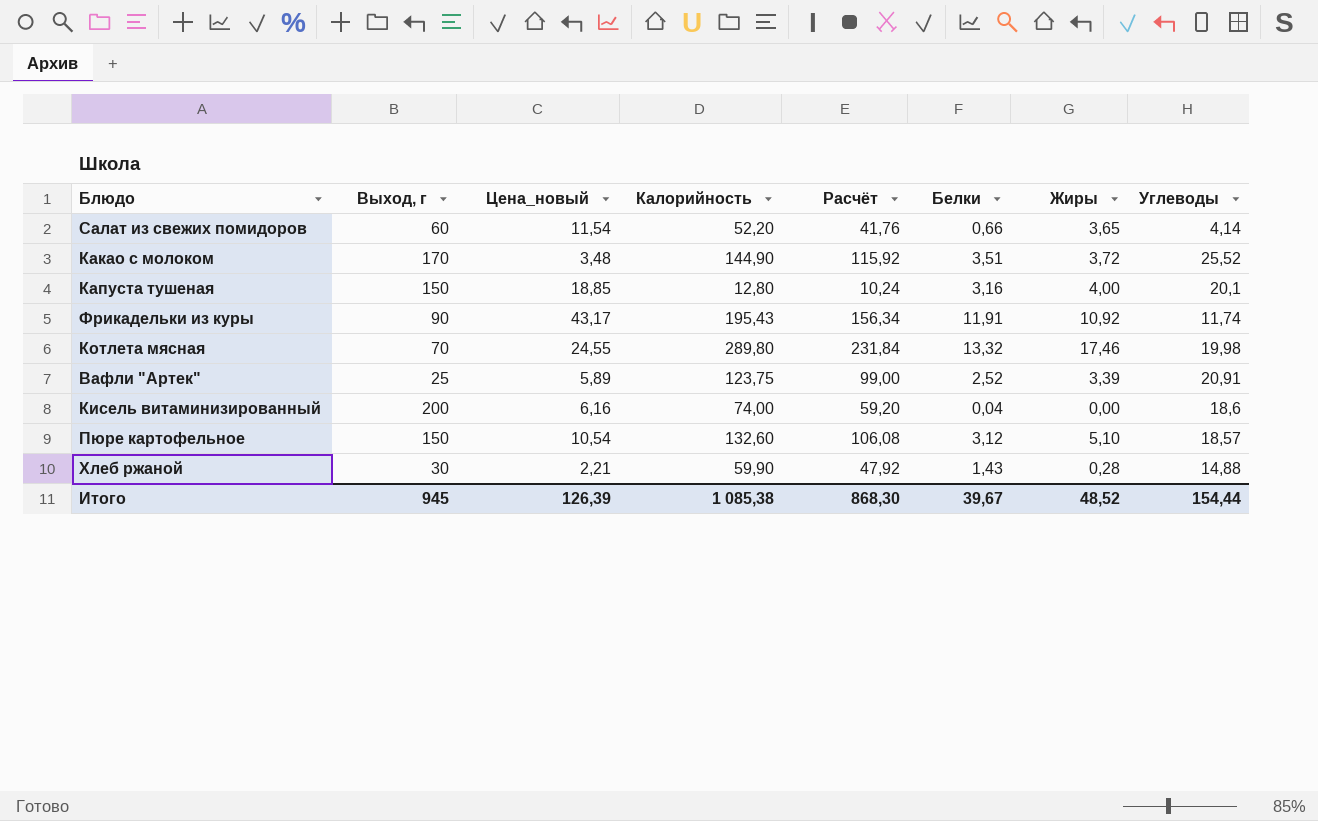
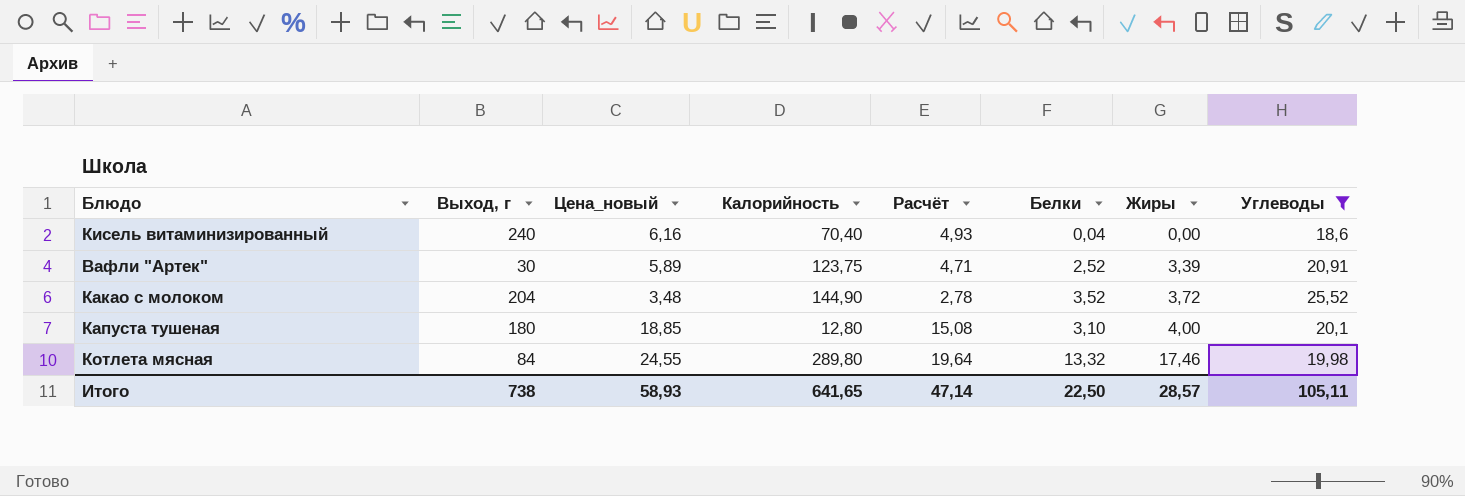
filter: none -> Углеводы >= 18,6
row order: none -> Жиры ascending
column Расчёт | formula: [Калорийность] * 0,8 -> [Цена_новый] * 0,8
Кисель витаминизированный | Выход, г: 200 -> 240
Кисель витаминизированный | Калорийность: 74,00 -> 70,40
Вафли "Артек" | Выход, г: 25 -> 30
Какао с молоком | Выход, г: 170 -> 204
Какао с молоком | Белки: 3,51 -> 3,52
Капуста тушеная | Выход, г: 150 -> 180
Капуста тушеная | Белки: 3,16 -> 3,10
Котлета мясная | Выход, г: 70 -> 84
Итого | Выход, г: 945 -> 738
Итого | Цена_новый: 126,39 -> 58,93
Итого | Калорийность: 1 085,38 -> 641,65
Итого | Расчёт: 868,30 -> 47,14
Итого | Белки: 39,67 -> 22,50
Итого | Жиры: 48,52 -> 28,57
Итого | Углеводы: 154,44 -> 105,11

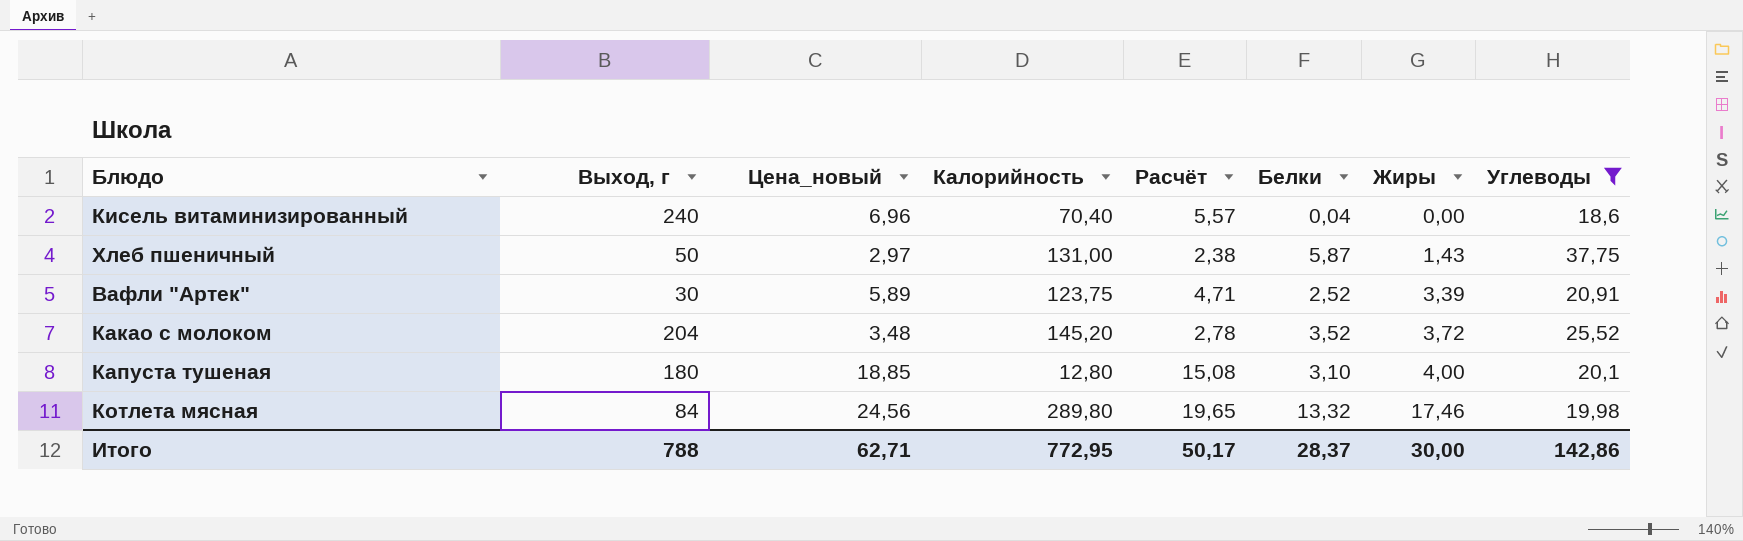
Кисель витаминизированный | Цена_новый: 6,16 -> 6,96
Кисель витаминизированный | Расчёт: 4,93 -> 5,57
row Хлеб пшеничный: none -> 50 | 2,97 | 131,00 | 2,38 | 5,87 | 1,43 | 37,75
Какао с молоком | Калорийность: 144,90 -> 145,20
Котлета мясная | Цена_новый: 24,55 -> 24,56
Котлета мясная | Расчёт: 19,64 -> 19,65
Итого | Выход, г: 738 -> 788
Итого | Цена_новый: 58,93 -> 62,71
Итого | Калорийность: 641,65 -> 772,95
Итого | Расчёт: 47,14 -> 50,17
Итого | Белки: 22,50 -> 28,37
Итого | Жиры: 28,57 -> 30,00
Итого | Углеводы: 105,11 -> 142,86

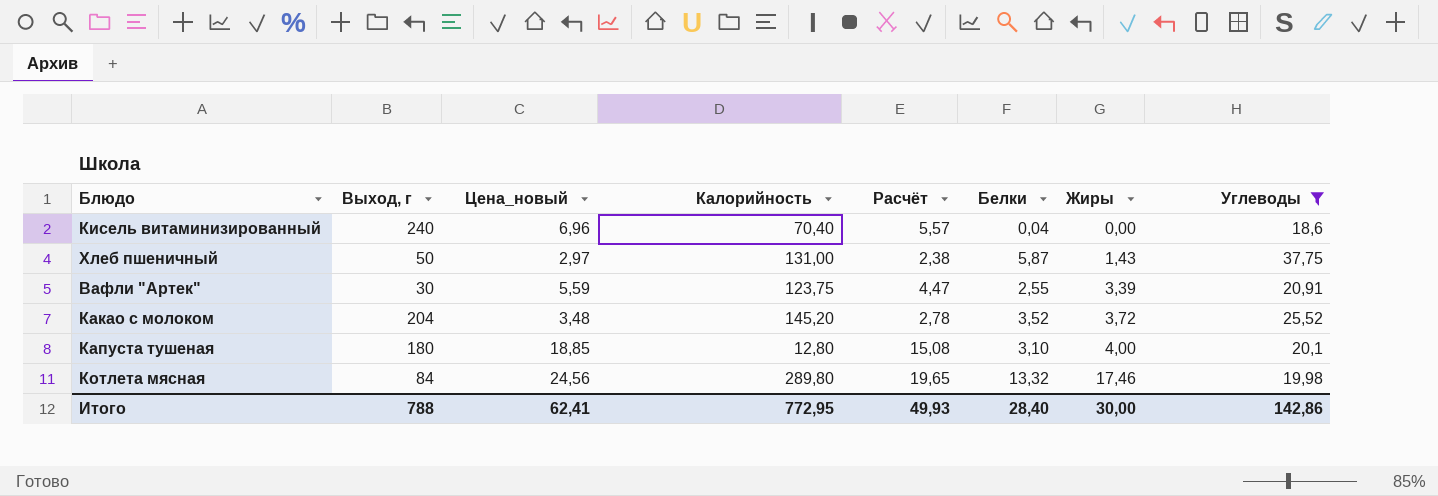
Вафли "Артек" | Цена_новый: 5,89 -> 5,59
Вафли "Артек" | Расчёт: 4,71 -> 4,47
Вафли "Артек" | Белки: 2,52 -> 2,55
Итого | Цена_новый: 62,71 -> 62,41
Итого | Расчёт: 50,17 -> 49,93
Итого | Белки: 28,37 -> 28,40

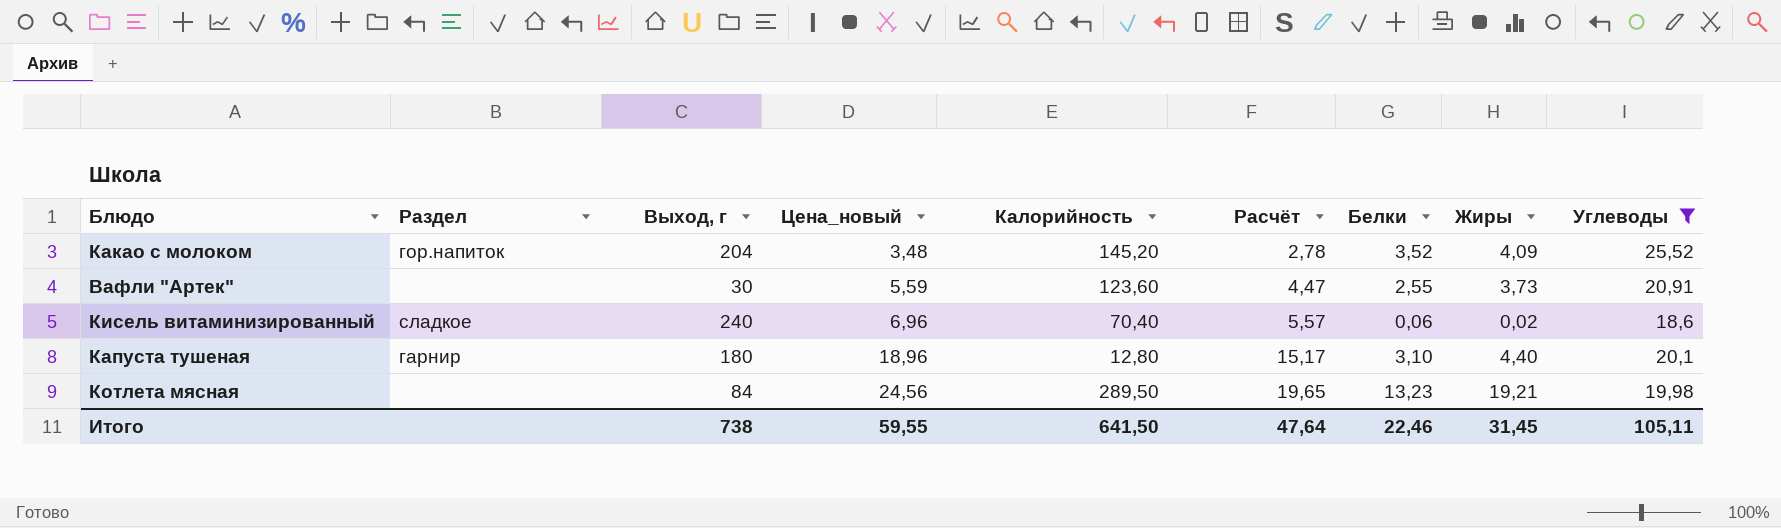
row order: Жиры ascending -> Цена_новый ascending
column Раздел | position: none -> 2
row Хлеб пшеничный: 50 | 2,97 | 131,00 | 2,38 | 5,87 | 1,43 | 37,75 -> none
Какао с молоком | Жиры: 3,72 -> 4,09
Вафли "Артек" | Калорийность: 123,75 -> 123,60
Вафли "Артек" | Жиры: 3,39 -> 3,73
Кисель витаминизированный | Белки: 0,04 -> 0,06
Кисель витаминизированный | Жиры: 0,00 -> 0,02
Капуста тушеная | Цена_новый: 18,85 -> 18,96
Капуста тушеная | Расчёт: 15,08 -> 15,17
Капуста тушеная | Жиры: 4,00 -> 4,40
Котлета мясная | Калорийность: 289,80 -> 289,50
Котлета мясная | Белки: 13,32 -> 13,23
Котлета мясная | Жиры: 17,46 -> 19,21
Итого | Выход, г: 788 -> 738
Итого | Цена_новый: 62,41 -> 59,55
Итого | Калорийность: 772,95 -> 641,50
Итого | Расчёт: 49,93 -> 47,64
Итого | Белки: 28,40 -> 22,46
Итого | Жиры: 30,00 -> 31,45
Итого | Углеводы: 142,86 -> 105,11

